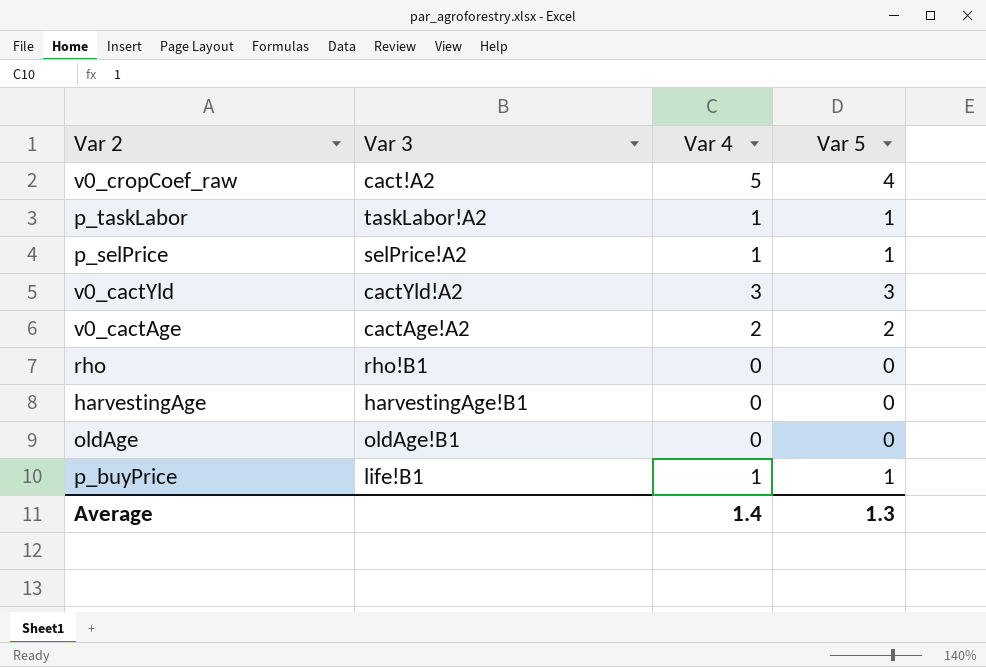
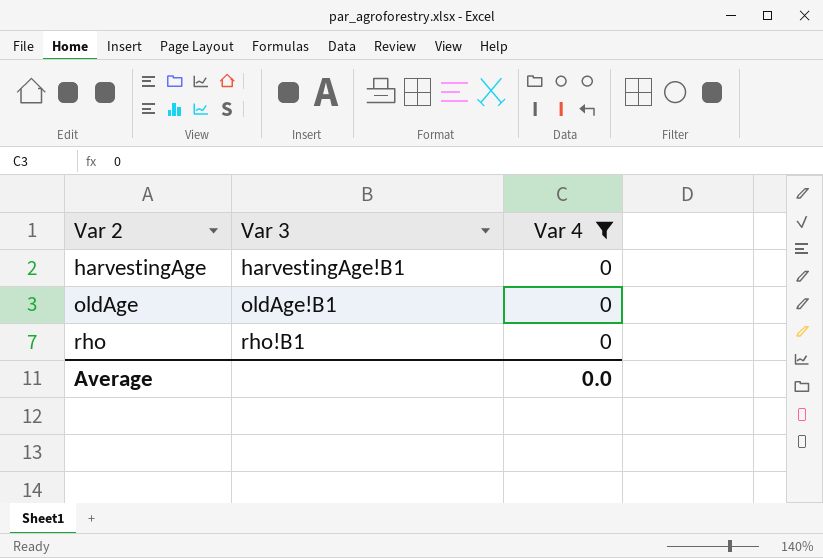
filter: none -> Var 4 = 0
row order: none -> Var 2 ascending
column Var 5 | position: 4 -> none
Average | Var 4: 1.4 -> 0.0

